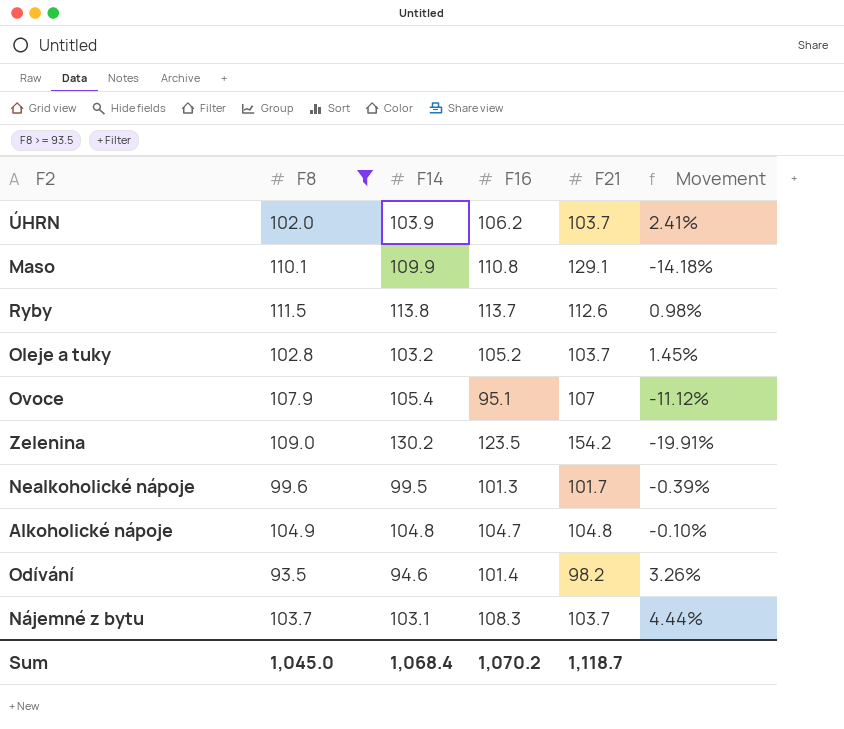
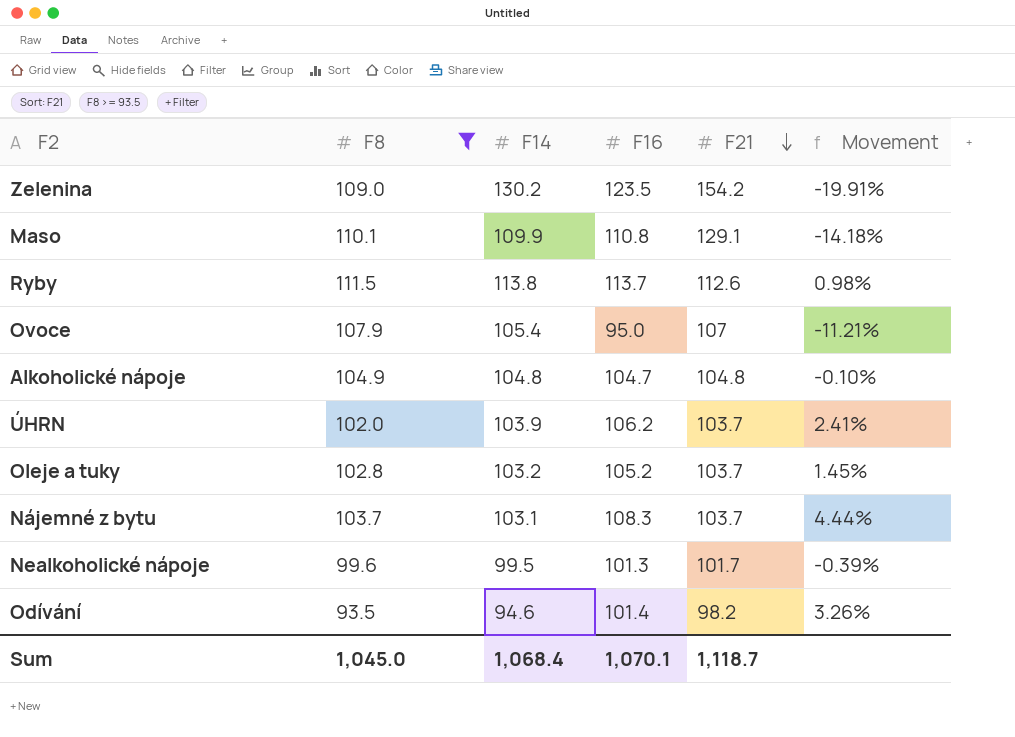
row order: none -> F21 descending
Ovoce | F16: 95.1 -> 95.0
Ovoce | Movement: -11.12% -> -11.21%
Sum | F16: 1,070.2 -> 1,070.1

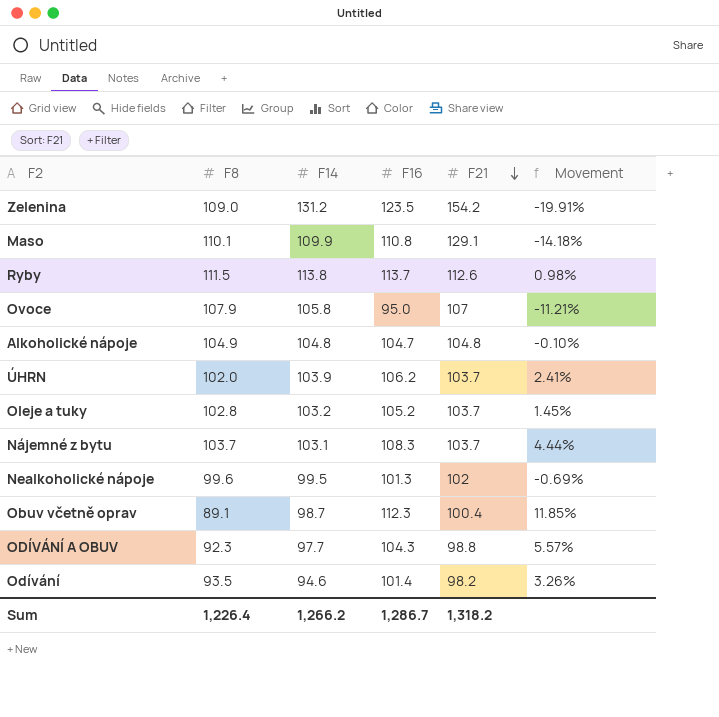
filter: F8 >= 93.5 -> none
Zelenina | F14: 130.2 -> 131.2
Ovoce | F14: 105.4 -> 105.8
Nealkoholické nápoje | F21: 101.7 -> 102
Nealkoholické nápoje | Movement: -0.39% -> -0.69%
Sum | F8: 1,045.0 -> 1,226.4
Sum | F14: 1,068.4 -> 1,266.2
Sum | F16: 1,070.1 -> 1,286.7
Sum | F21: 1,118.7 -> 1,318.2

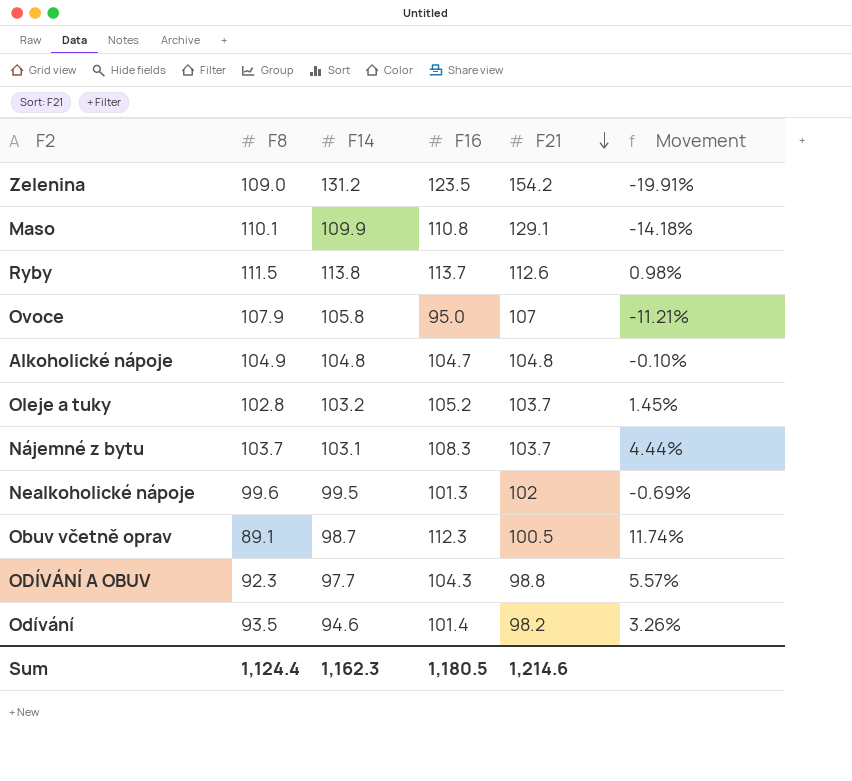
row ÚHRN: 102.0 | 103.9 | 106.2 | 103.7 | 2.41% -> none
Obuv včetně oprav | F21: 100.4 -> 100.5
Obuv včetně oprav | Movement: 11.85% -> 11.74%
Sum | F8: 1,226.4 -> 1,124.4
Sum | F14: 1,266.2 -> 1,162.3
Sum | F16: 1,286.7 -> 1,180.5
Sum | F21: 1,318.2 -> 1,214.6

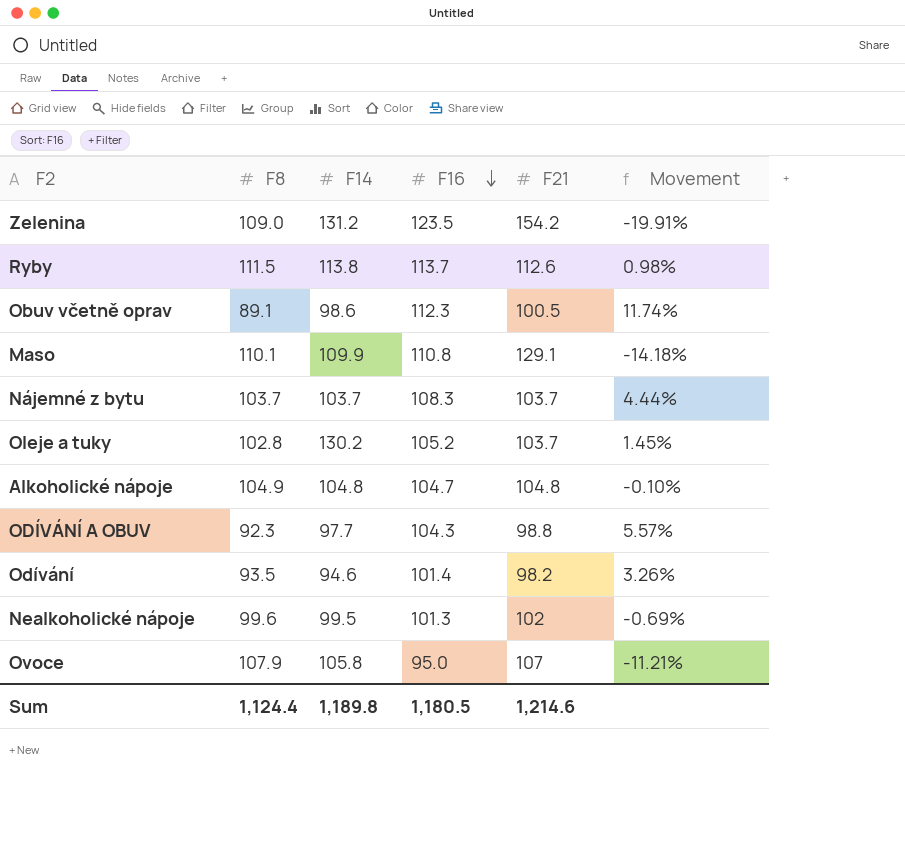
row order: F21 descending -> F16 descending
Obuv včetně oprav | F14: 98.7 -> 98.6
Nájemné z bytu | F14: 103.1 -> 103.7
Oleje a tuky | F14: 103.2 -> 130.2
Sum | F14: 1,162.3 -> 1,189.8

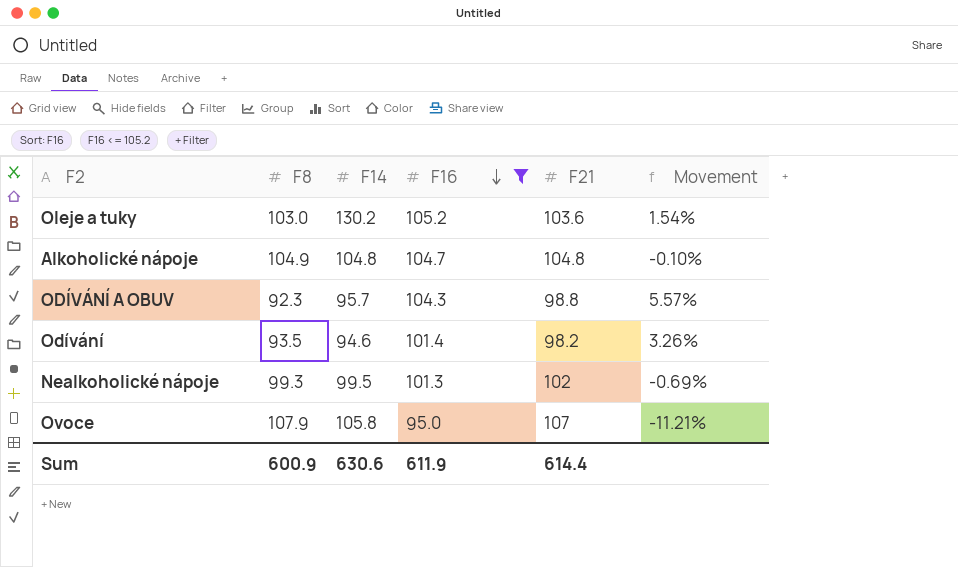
filter: none -> F16 <= 105.2
Oleje a tuky | F8: 102.8 -> 103.0
Oleje a tuky | F21: 103.7 -> 103.6
Oleje a tuky | Movement: 1.45% -> 1.54%
ODÍVÁNÍ A OBUV | F14: 97.7 -> 95.7
Nealkoholické nápoje | F8: 99.6 -> 99.3
Sum | F8: 1,124.4 -> 600.9
Sum | F14: 1,189.8 -> 630.6
Sum | F16: 1,180.5 -> 611.9
Sum | F21: 1,214.6 -> 614.4

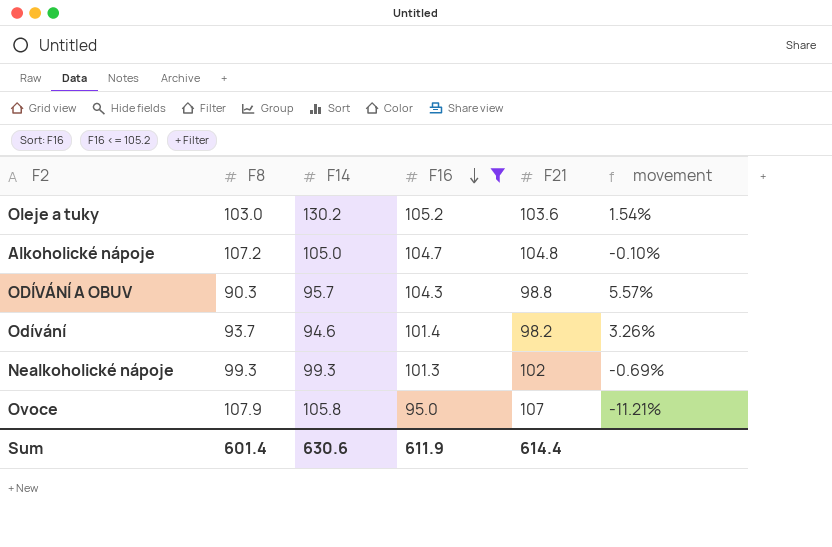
column name: Movement -> movement
Alkoholické nápoje | F8: 104.9 -> 107.2
Alkoholické nápoje | F14: 104.8 -> 105.0
ODÍVÁNÍ A OBUV | F8: 92.3 -> 90.3
Odívání | F8: 93.5 -> 93.7
Nealkoholické nápoje | F14: 99.5 -> 99.3
Sum | F8: 600.9 -> 601.4

